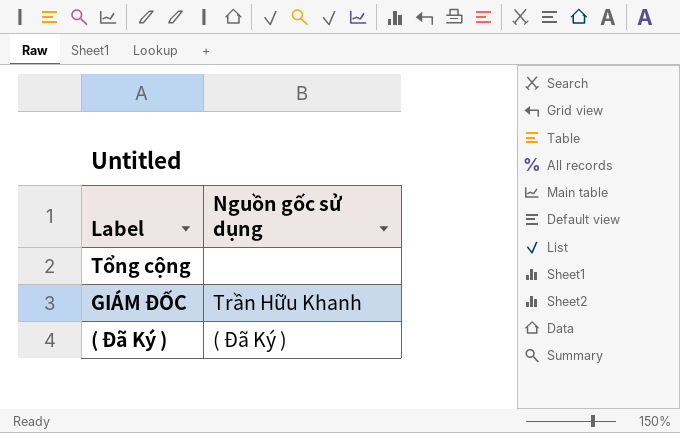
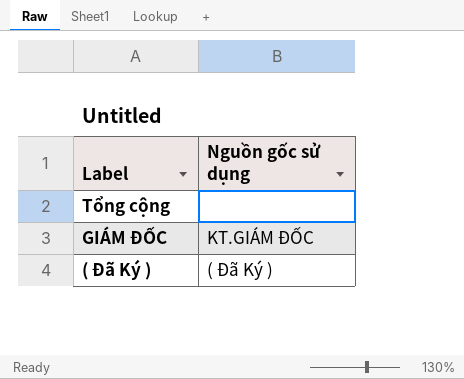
GIÁM ĐỐC | Nguồn gốc sử dụng: Trần Hữu Khanh -> KT.GIÁM ĐỐC

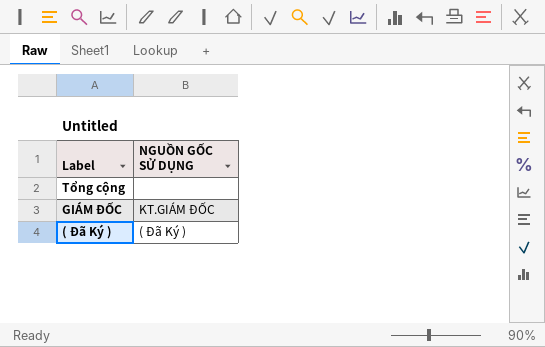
column name: Nguồn gốc sử dụng -> NGUỒN GỐC SỬ DỤNG

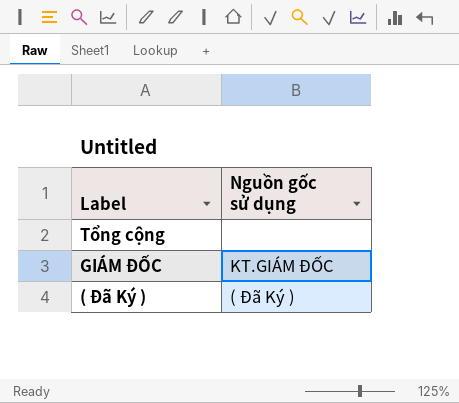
column name: NGUỒN GỐC SỬ DỤNG -> Nguồn gốc sử dụng

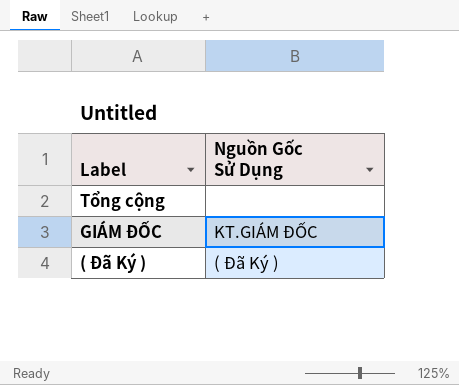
column name: Nguồn gốc sử dụng -> Nguồn Gốc Sử Dụng

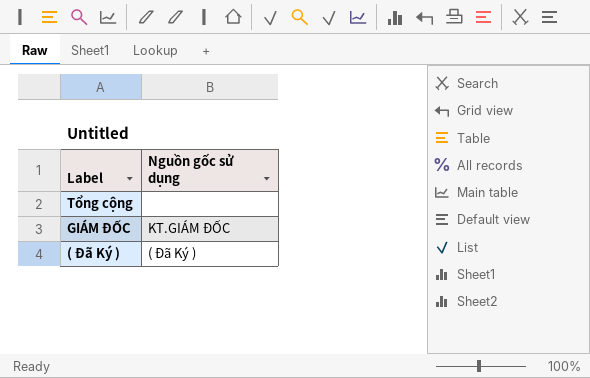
column name: Nguồn Gốc Sử Dụng -> Nguồn gốc sử dụng

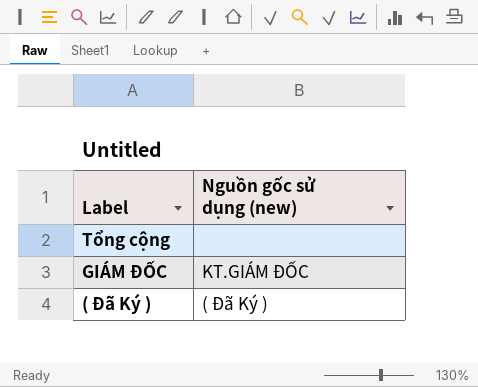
column name: Nguồn gốc sử dụng -> Nguồn gốc sử dụng (new)

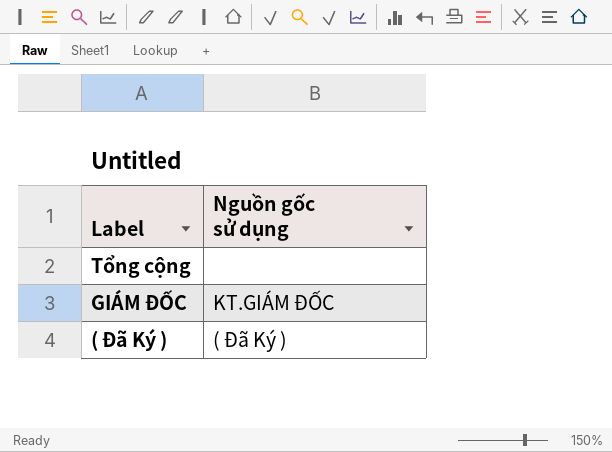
column name: Nguồn gốc sử dụng (new) -> Nguồn gốc sử dụng

